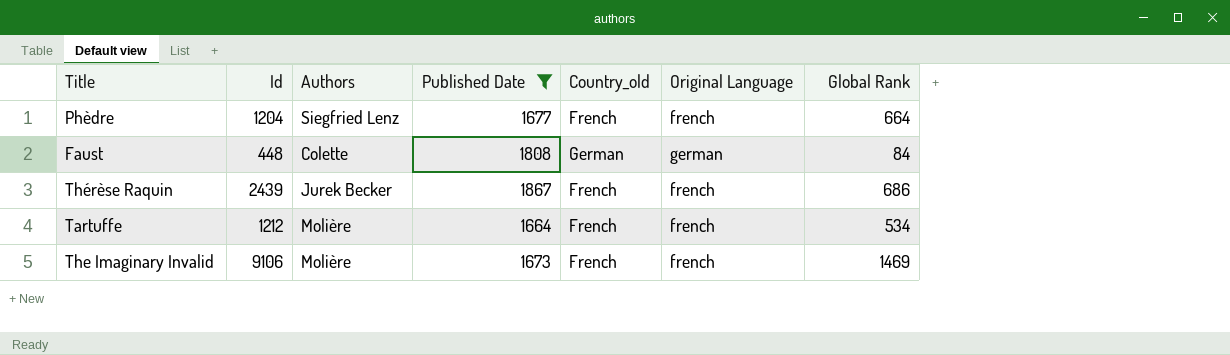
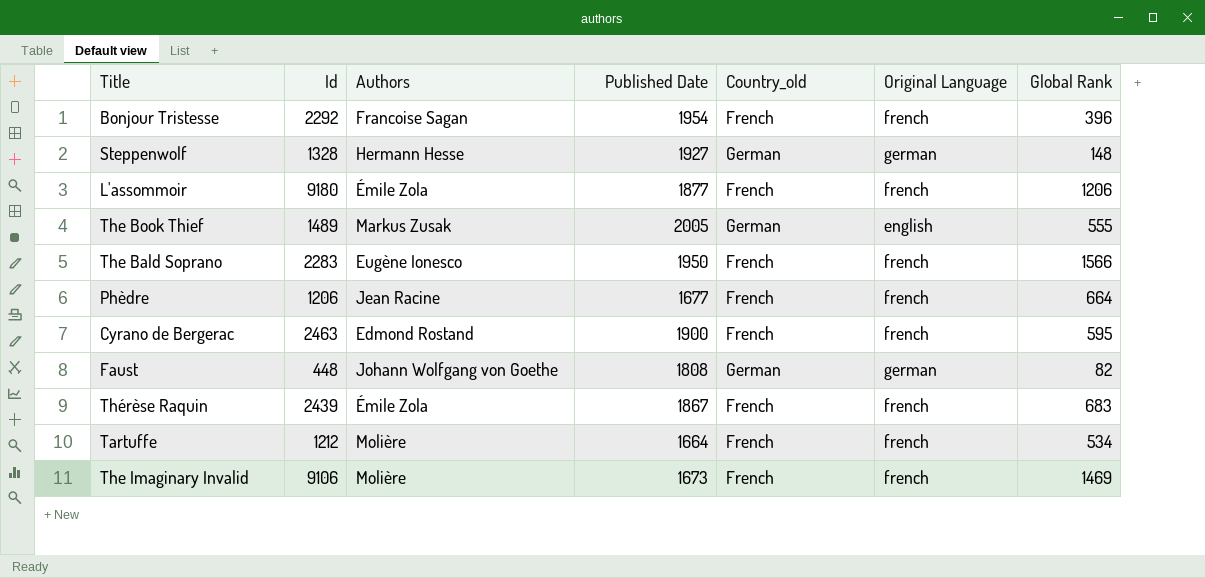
filter: Published Date <= 1867 -> none
Phèdre | Id: 1204 -> 1206
Phèdre | Authors: Siegfried Lenz -> Jean Racine
Faust | Authors: Colette -> Johann Wolfgang von Goethe
Faust | Global Rank: 84 -> 82
Thérèse Raquin | Authors: Jurek Becker -> Émile Zola
Thérèse Raquin | Global Rank: 686 -> 683

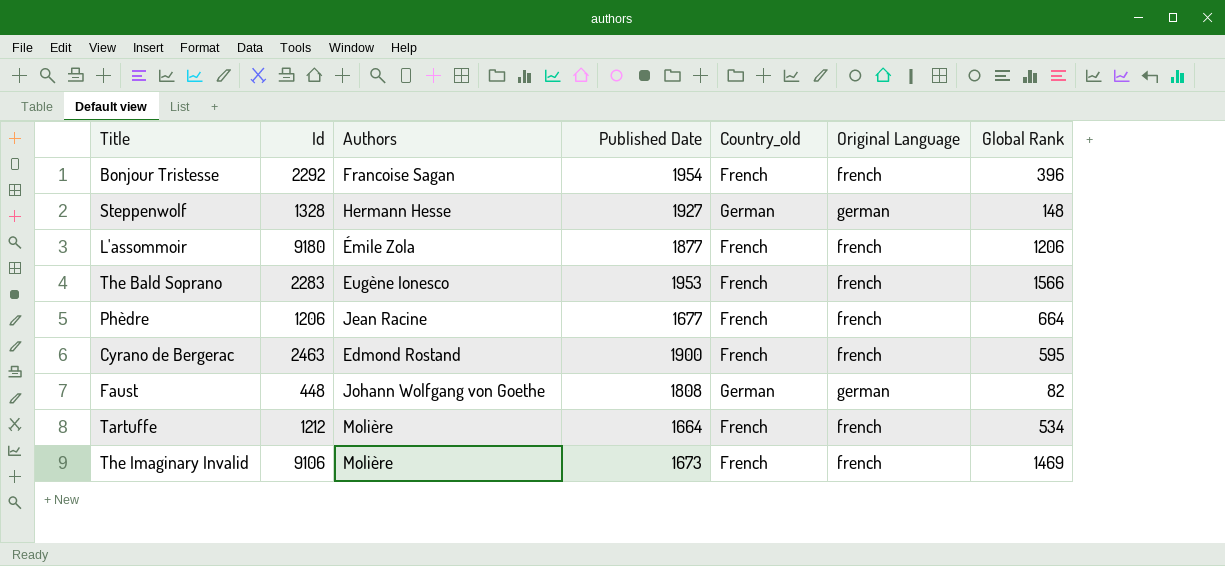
row The Book Thief: 1489 | Markus Zusak | 2005 | German | english | 555 -> none
row Thérèse Raquin: 2439 | Émile Zola | 1867 | French | french | 683 -> none
The Bald Soprano | Published Date: 1950 -> 1953

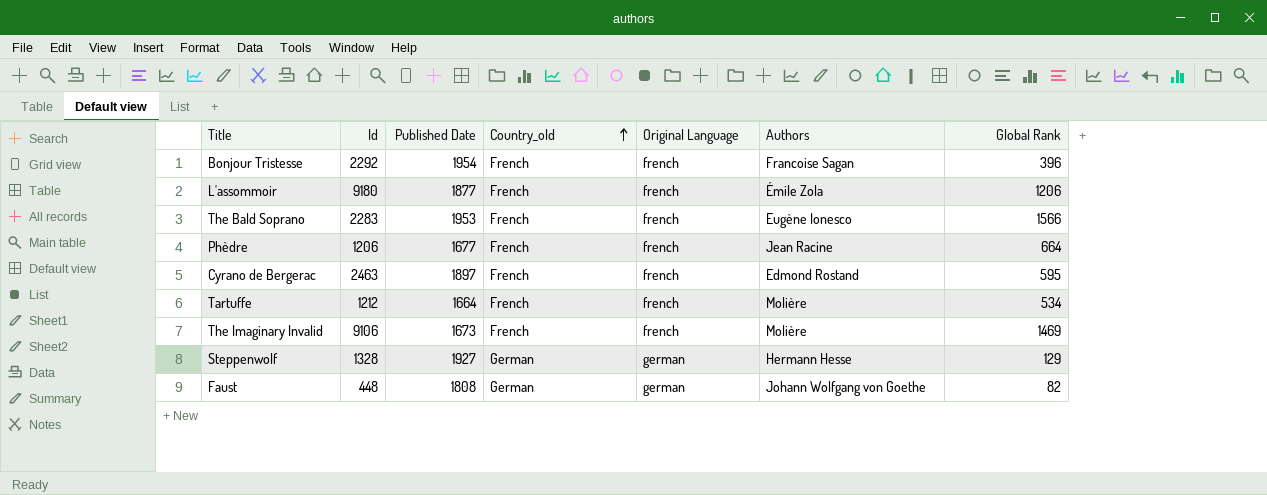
row order: none -> Country_old ascending
column Authors | position: 3 -> 6
Cyrano de Bergerac | Published Date: 1900 -> 1897
Steppenwolf | Global Rank: 148 -> 129

